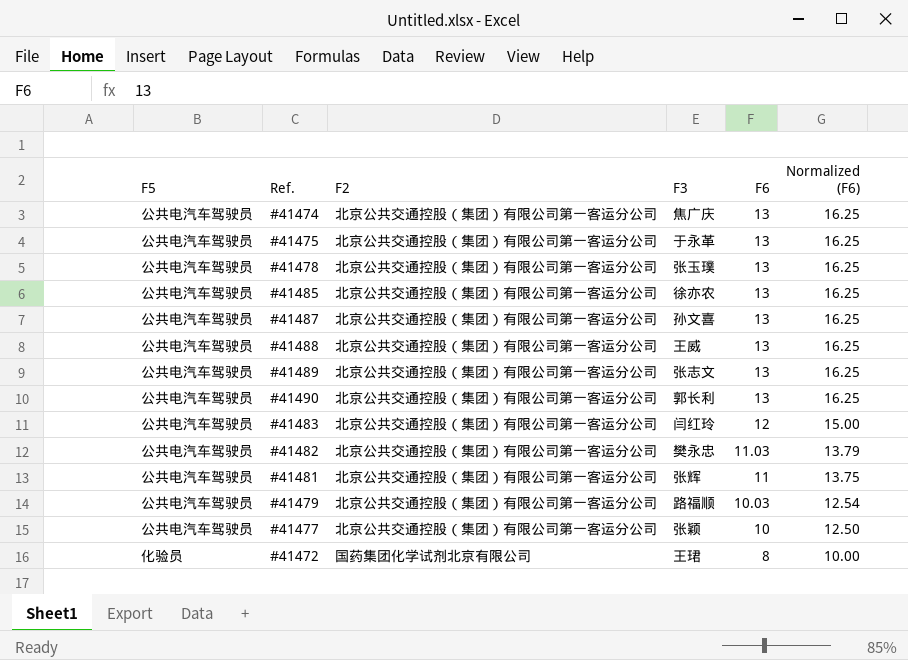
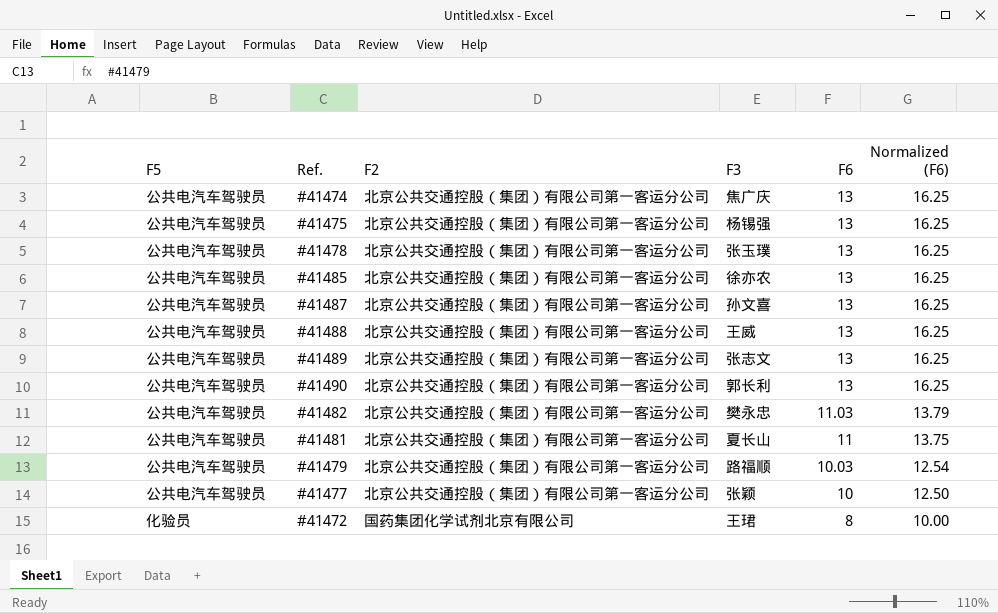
row #41483: 公共电汽车驾驶员 | 北京公共交通控股（集团）有限公司第一客运分公司 | 闫红玲 | 12 | 15.00 -> none
#41475 | F3: 于永革 -> 杨锡强
#41481 | F3: 张辉 -> 夏长山

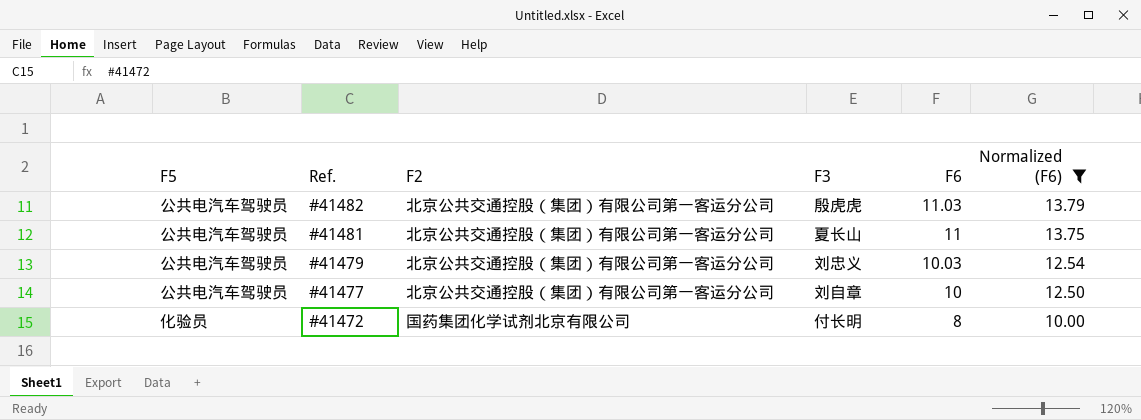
filter: none -> Normalized (F6) != 16.25
#41482 | F3: 樊永忠 -> 殷虎虎
#41479 | F3: 路福顺 -> 刘忠义
#41477 | F3: 张颖 -> 刘自章
#41472 | F3: 王珺 -> 付长明

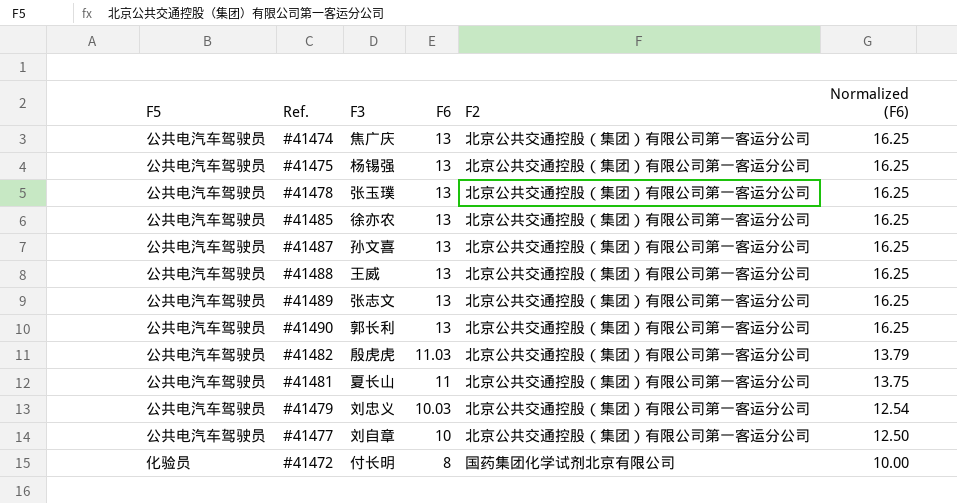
filter: Normalized (F6) != 16.25 -> none
column F2 | position: 3 -> 5

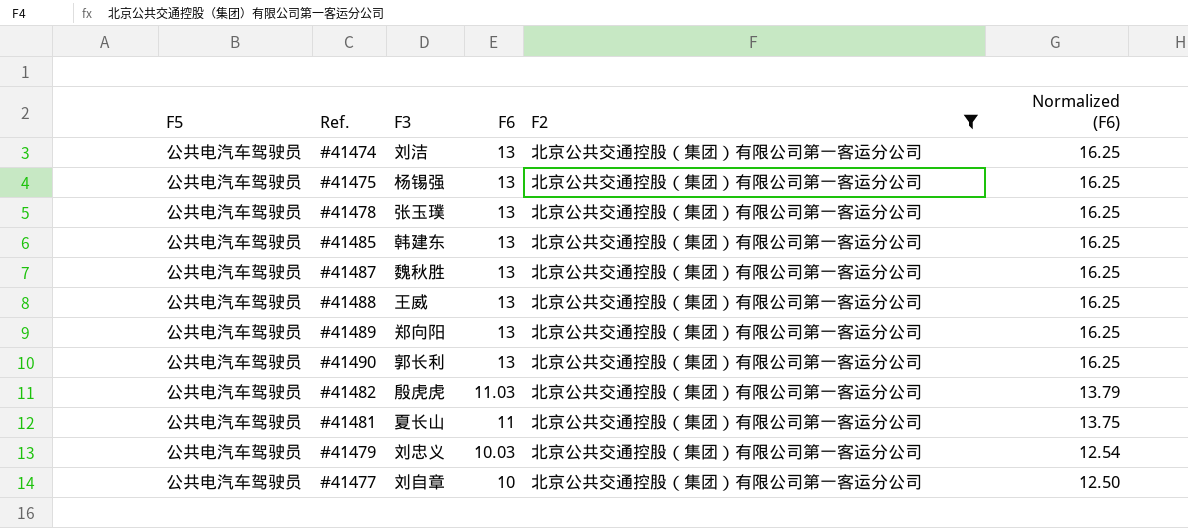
filter: none -> F2 = 北京公共交通控股（集团）有限公司第一客运分公司
#41474 | F3: 焦广庆 -> 刘洁
#41485 | F3: 徐亦农 -> 韩建东
#41487 | F3: 孙文喜 -> 魏秋胜
#41489 | F3: 张志文 -> 郑向阳

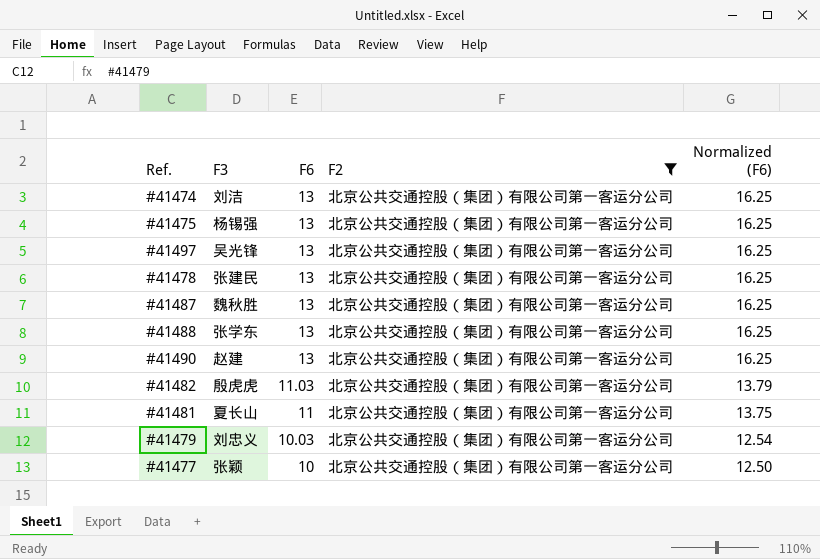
column F5 | position: 1 -> none
row #41485: 公共电汽车驾驶员 | 韩建东 | 13 | 北京公共交通控股（集团）有限公司第一客运分公司 | 16.25 -> none
row #41489: 公共电汽车驾驶员 | 郑向阳 | 13 | 北京公共交通控股（集团）有限公司第一客运分公司 | 16.25 -> none
row #41497: none -> 吴光锋 | 13 | 北京公共交通控股（集团）有限公司第一客运分公司 | 16.25
#41478 | F3: 张玉璞 -> 张建民
#41488 | F3: 王威 -> 张学东
#41490 | F3: 郭长利 -> 赵建
#41477 | F3: 刘自章 -> 张颖

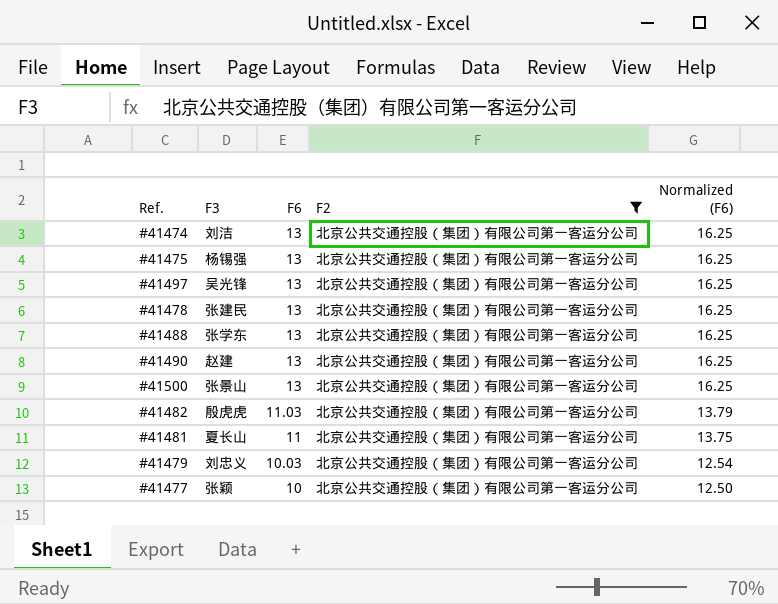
row #41487: 魏秋胜 | 13 | 北京公共交通控股（集团）有限公司第一客运分公司 | 16.25 -> none
row #41500: none -> 张景山 | 13 | 北京公共交通控股（集团）有限公司第一客运分公司 | 16.25

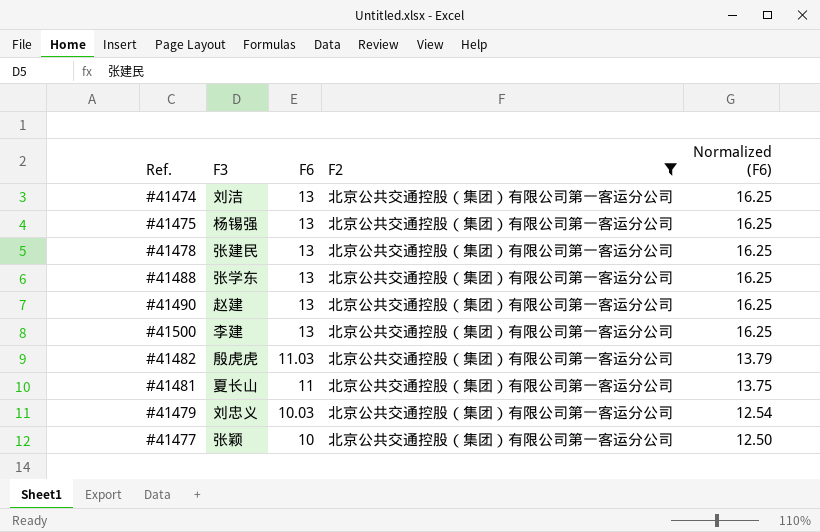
row #41497: 吴光锋 | 13 | 北京公共交通控股（集团）有限公司第一客运分公司 | 16.25 -> none
#41500 | F3: 张景山 -> 李建

